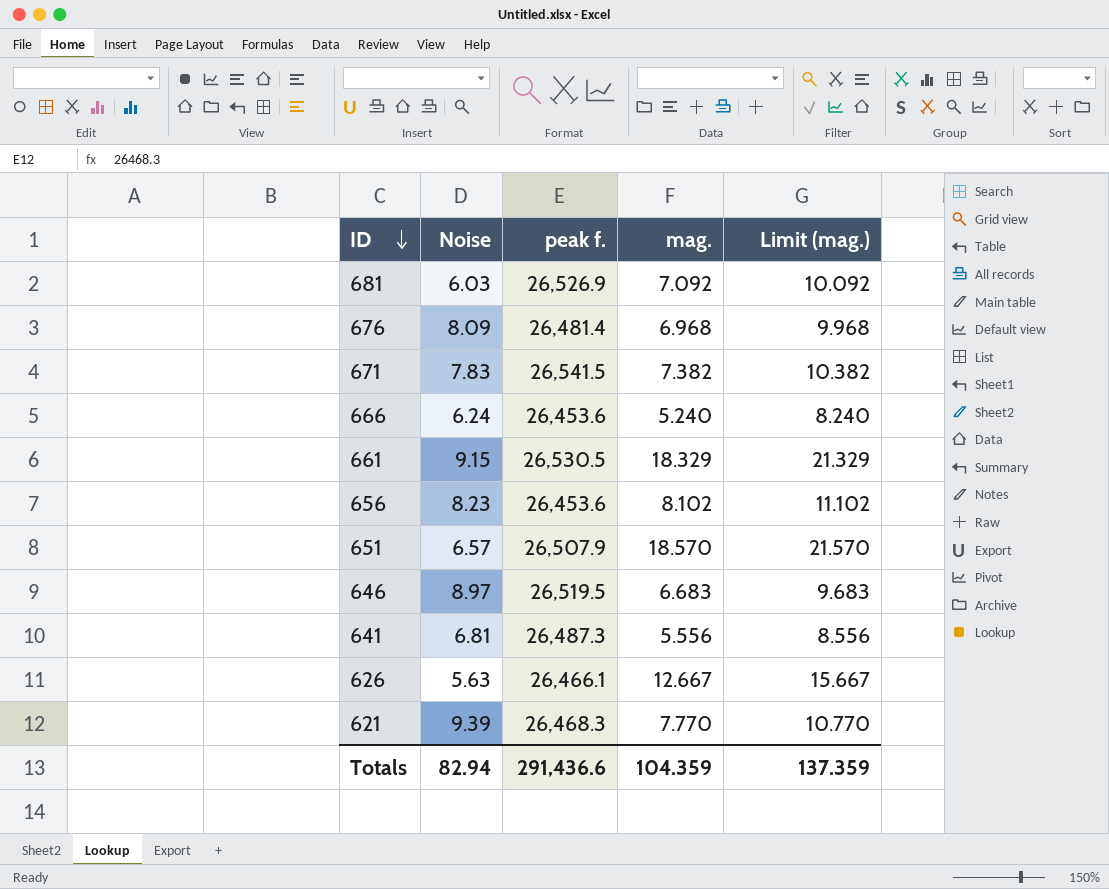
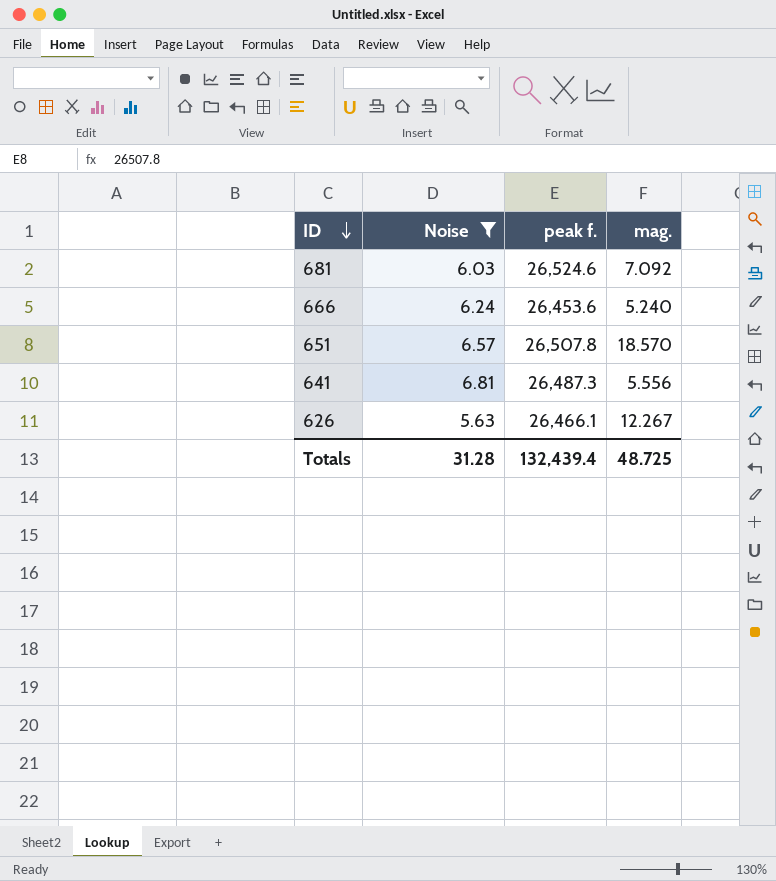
filter: none -> Noise <= 6.81
column Limit (mag.) | formula: [mag.] + 3 -> none
681 | peak f.: 26,526.9 -> 26,524.6
651 | peak f.: 26,507.9 -> 26,507.8
626 | mag.: 12.667 -> 12.267
Totals | Noise: 82.94 -> 31.28
Totals | peak f.: 291,436.6 -> 132,439.4
Totals | mag.: 104.359 -> 48.725

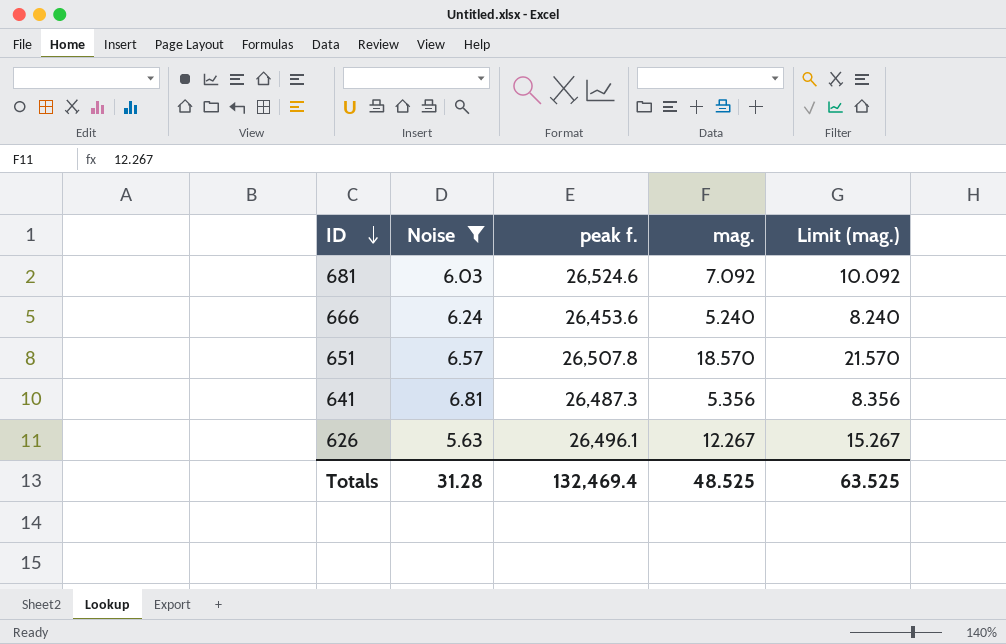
column Limit (mag.) | formula: none -> [mag.] + 3
641 | mag.: 5.556 -> 5.356
626 | peak f.: 26,466.1 -> 26,496.1
Totals | peak f.: 132,439.4 -> 132,469.4
Totals | mag.: 48.725 -> 48.525

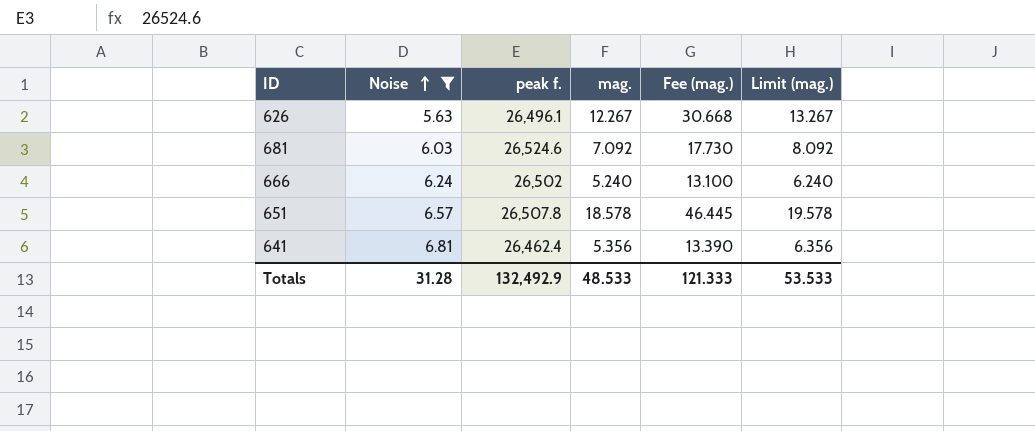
row order: ID descending -> Noise ascending
column Fee (mag.) | formula: none -> [mag.] * 2.5
column Limit (mag.) | formula: [mag.] + 3 -> [mag.] + 1
666 | peak f.: 26,453.6 -> 26,502
651 | mag.: 18.570 -> 18.578
641 | peak f.: 26,487.3 -> 26,462.4
Totals | peak f.: 132,469.4 -> 132,492.9
Totals | mag.: 48.525 -> 48.533
Totals | Limit (mag.): 63.525 -> 53.533

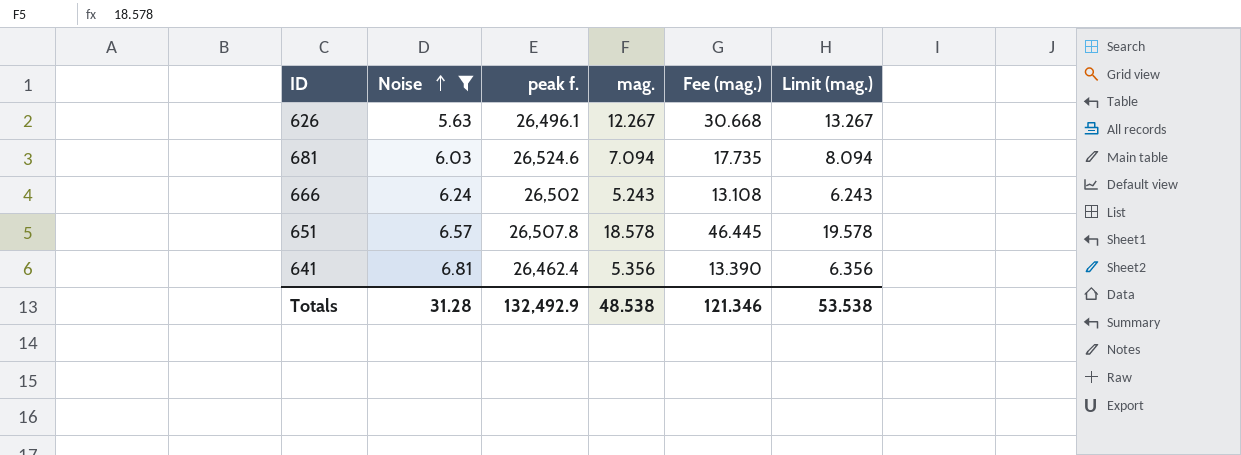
681 | mag.: 7.092 -> 7.094
681 | Fee (mag.): 17.730 -> 17.735
681 | Limit (mag.): 8.092 -> 8.094
666 | mag.: 5.240 -> 5.243
666 | Fee (mag.): 13.100 -> 13.108
666 | Limit (mag.): 6.240 -> 6.243
Totals | mag.: 48.533 -> 48.538
Totals | Fee (mag.): 121.333 -> 121.346
Totals | Limit (mag.): 53.533 -> 53.538

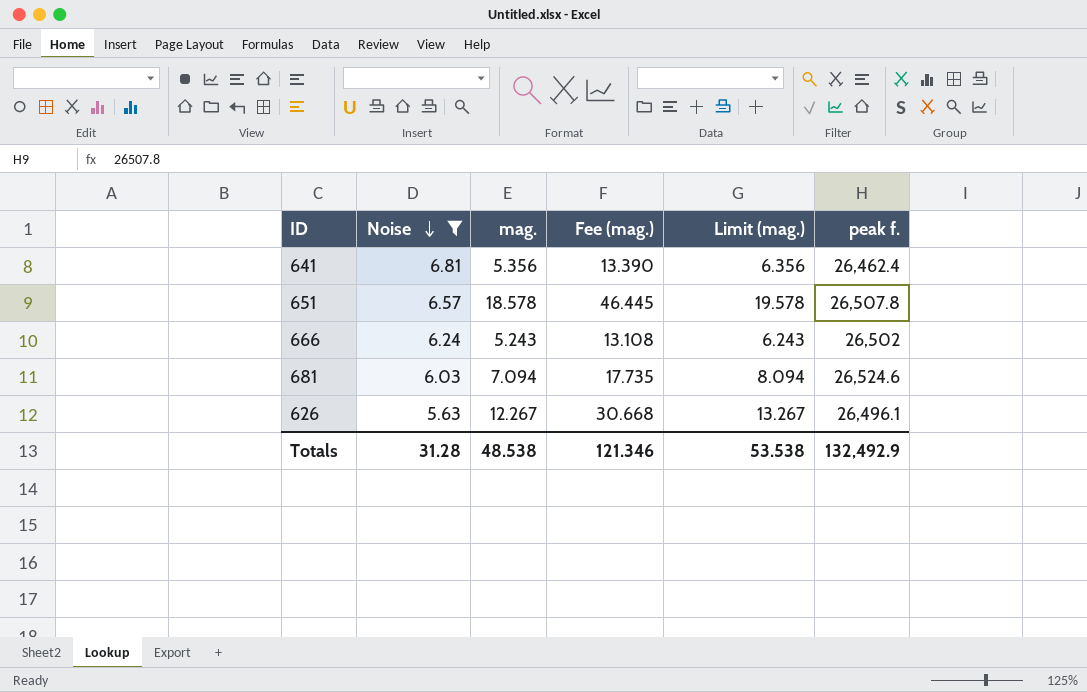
row order: Noise ascending -> Noise descending
column peak f. | position: 3 -> 6

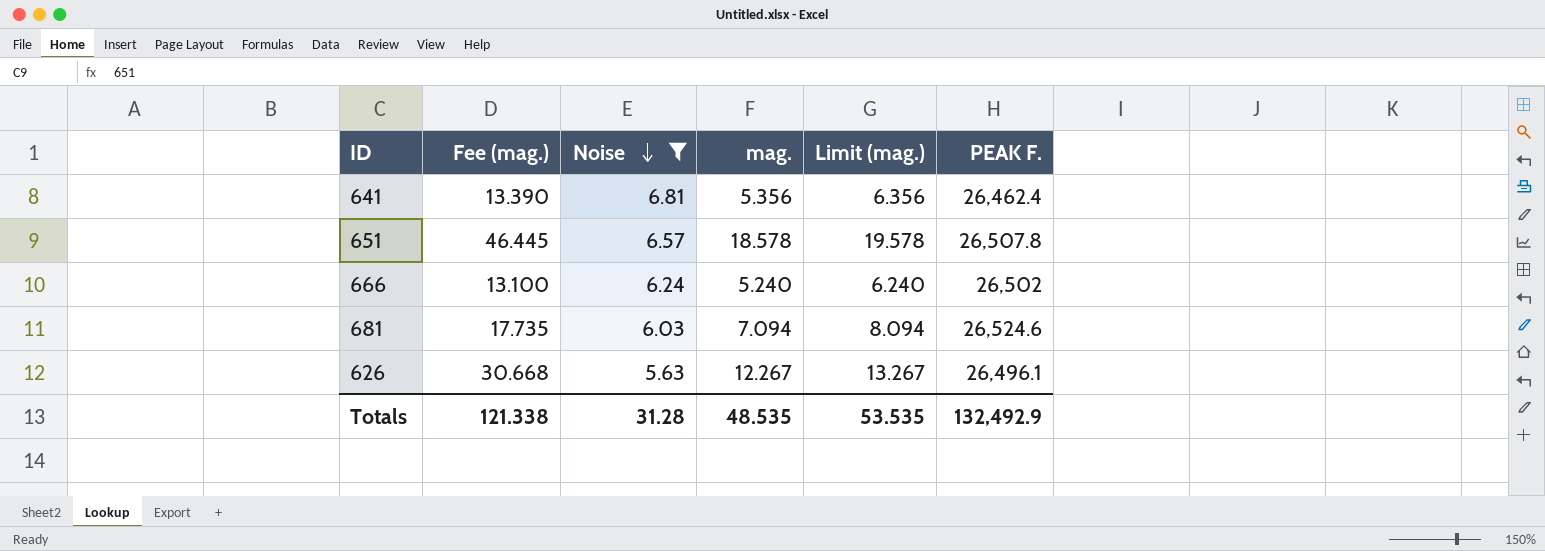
column Fee (mag.) | position: 4 -> 2
column name: peak f. -> PEAK F.
666 | Fee (mag.): 13.108 -> 13.100
666 | mag.: 5.243 -> 5.240
666 | Limit (mag.): 6.243 -> 6.240
Totals | Fee (mag.): 121.346 -> 121.338
Totals | mag.: 48.538 -> 48.535
Totals | Limit (mag.): 53.538 -> 53.535

